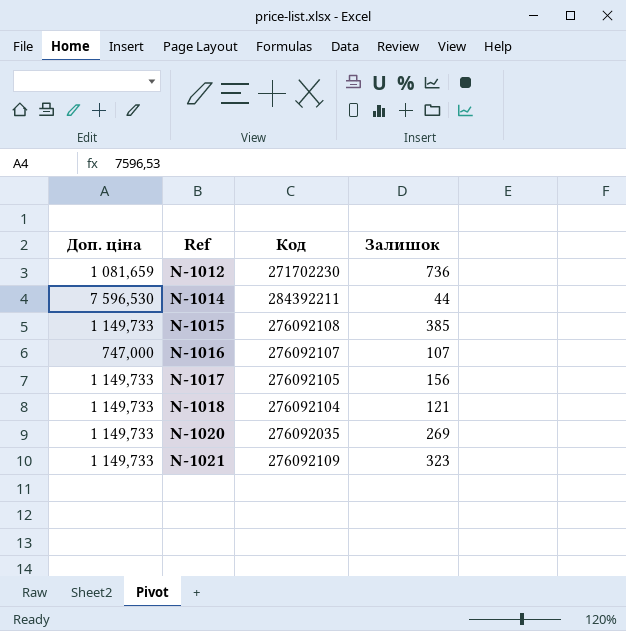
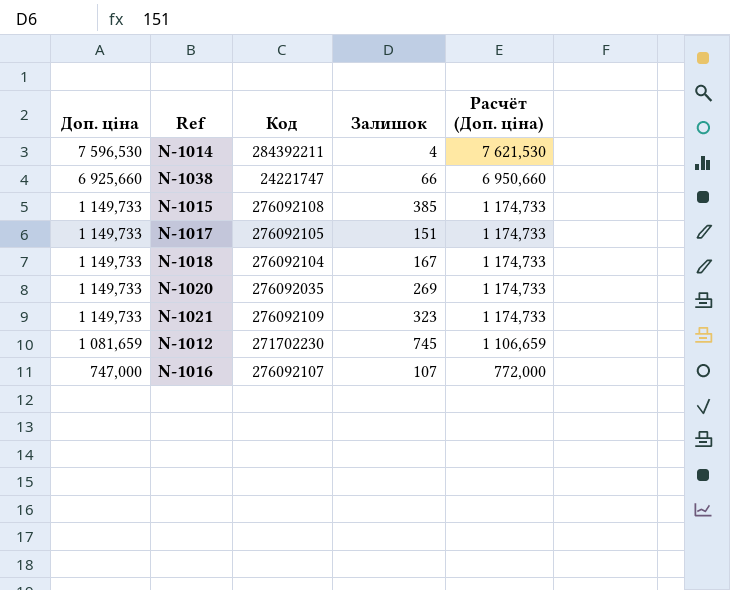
row order: Ref ascending -> Доп. ціна descending
column Расчёт (Доп. ціна) | formula: none -> [Доп. ціна] + 25
N-1014 | Залишок: 44 -> 4
row N-1038: none -> 6 925,660 | 24221747 | 66 | 6 950,660
N-1017 | Залишок: 156 -> 151
N-1018 | Залишок: 121 -> 167
N-1012 | Залишок: 736 -> 745

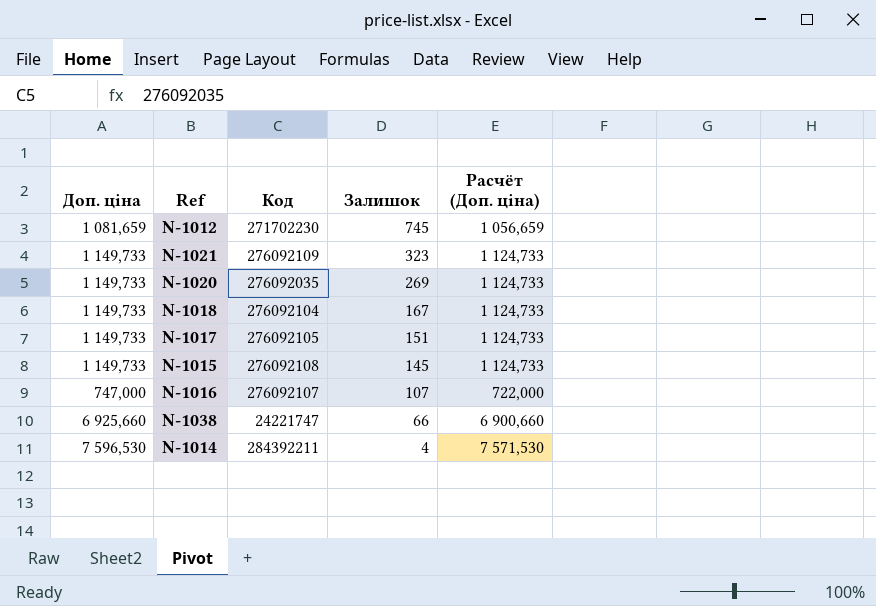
row order: Доп. ціна descending -> Залишок descending
column Расчёт (Доп. ціна) | formula: [Доп. ціна] + 25 -> [Доп. ціна] - 25
N-1015 | Залишок: 385 -> 145

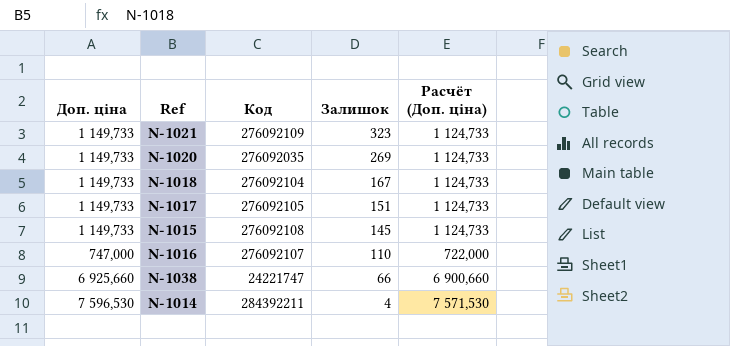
row N-1012: 1 081,659 | 271702230 | 745 | 1 056,659 -> none
N-1016 | Залишок: 107 -> 110

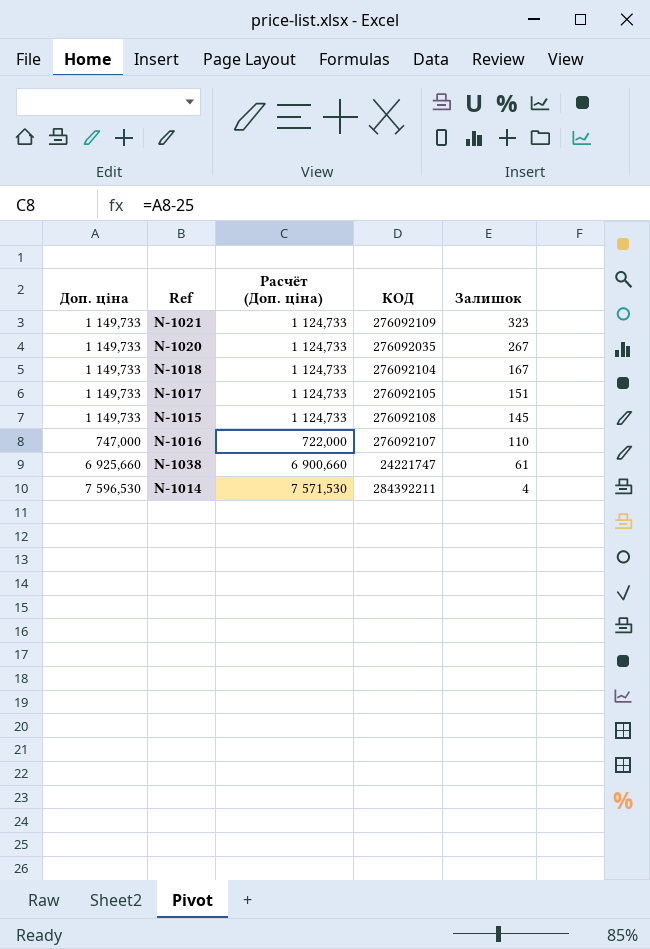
column Расчёт (Доп. ціна) | position: 5 -> 3
column name: Код -> КОД
N-1020 | Залишок: 269 -> 267
N-1038 | Залишок: 66 -> 61

